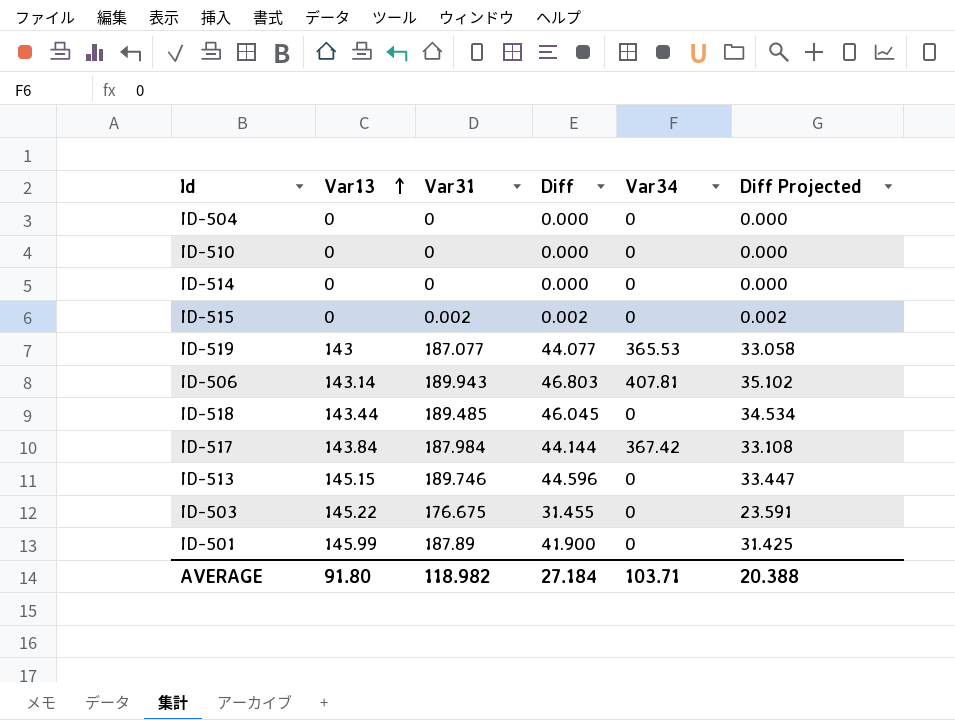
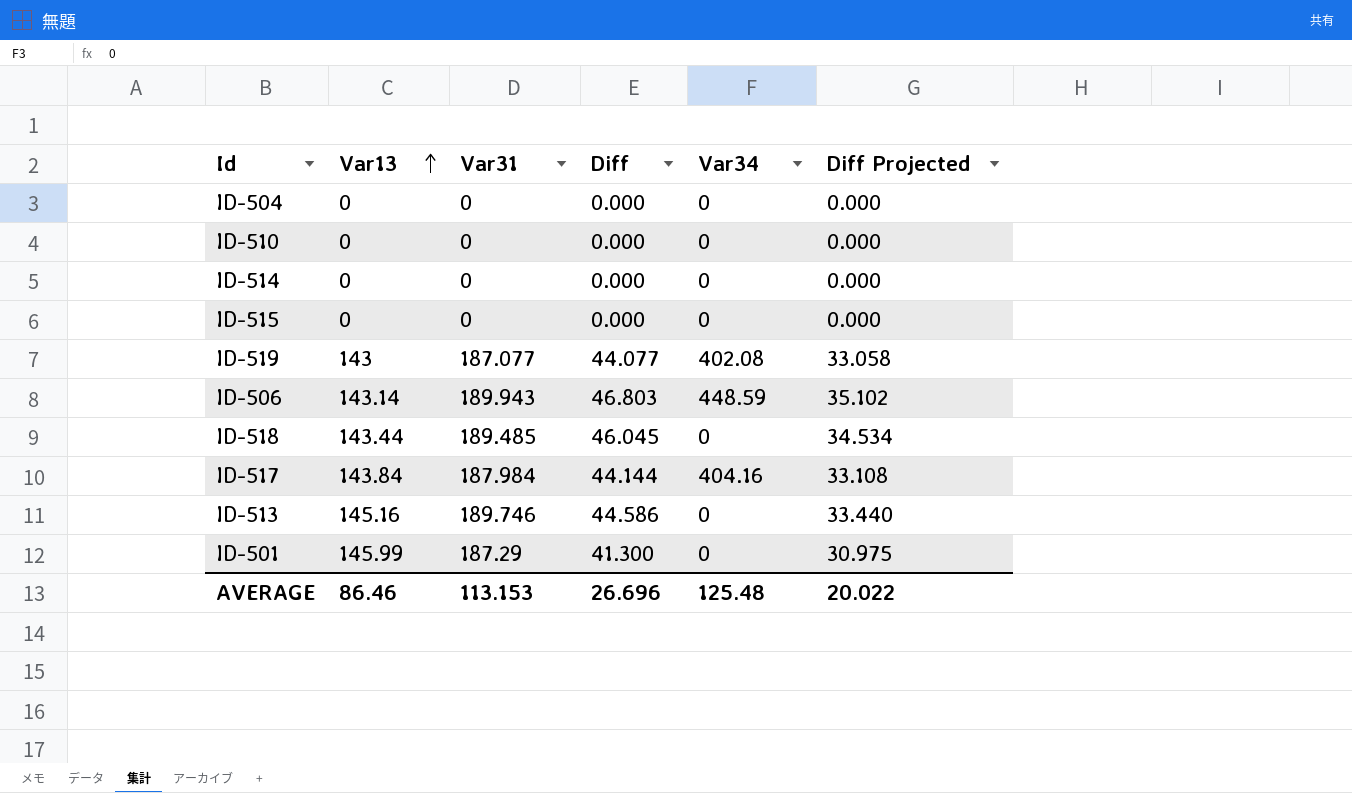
row ID-503: 145.22 | 176.675 | 31.455 | 0 | 23.591 -> none
ID-515 | Var31: 0.002 -> 0
ID-515 | Diff: 0.002 -> 0.000
ID-515 | Diff Projected: 0.002 -> 0.000
ID-519 | Var34: 365.53 -> 402.08
ID-506 | Var34: 407.81 -> 448.59
ID-517 | Var34: 367.42 -> 404.16
ID-513 | Var13: 145.15 -> 145.16
ID-513 | Diff: 44.596 -> 44.586
ID-513 | Diff Projected: 33.447 -> 33.440
ID-501 | Var31: 187.89 -> 187.29
ID-501 | Diff: 41.900 -> 41.300
ID-501 | Diff Projected: 31.425 -> 30.975
AVERAGE | Var13: 91.80 -> 86.46
AVERAGE | Var31: 118.982 -> 113.153
AVERAGE | Diff: 27.184 -> 26.696
AVERAGE | Var34: 103.71 -> 125.48
AVERAGE | Diff Projected: 20.388 -> 20.022

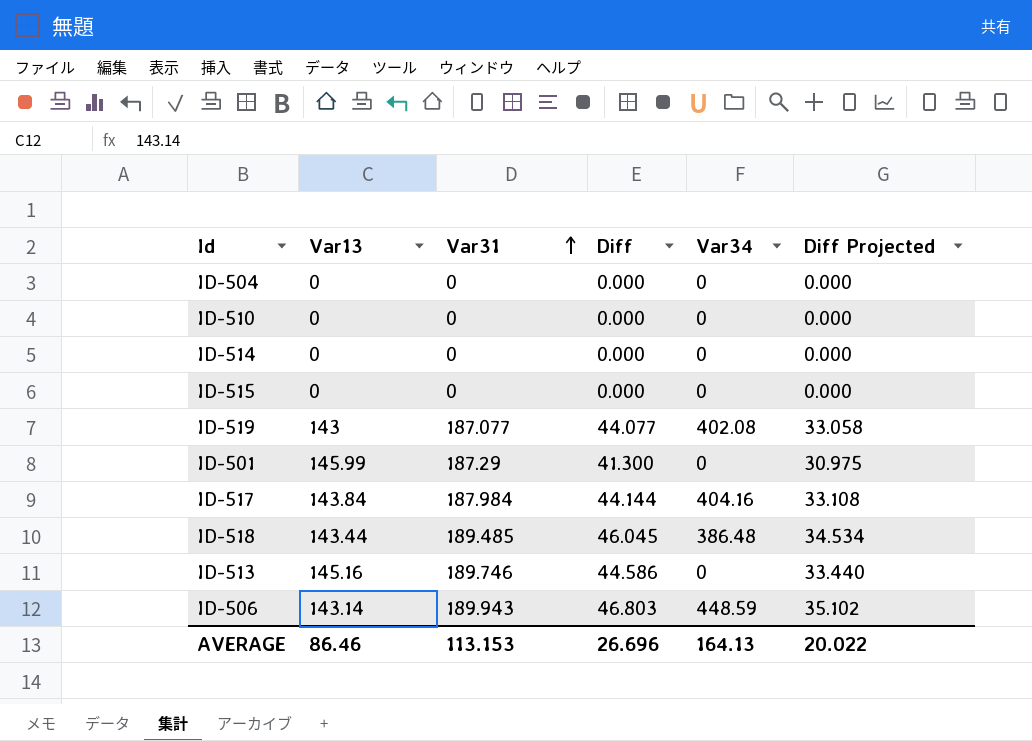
row order: Var13 ascending -> Var31 ascending
ID-518 | Var34: 0 -> 386.48
AVERAGE | Var34: 125.48 -> 164.13

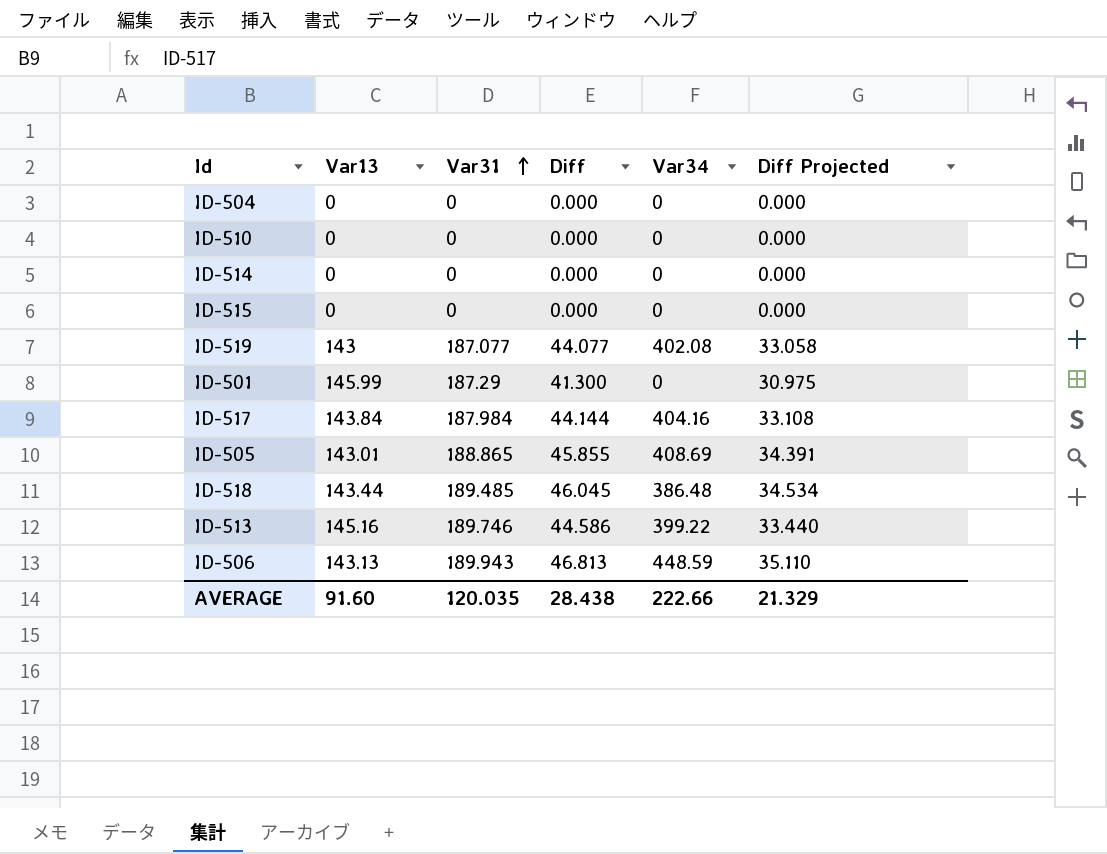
row ID-505: none -> 143.01 | 188.865 | 45.855 | 408.69 | 34.391
ID-513 | Var34: 0 -> 399.22
ID-506 | Var13: 143.14 -> 143.13
ID-506 | Diff: 46.803 -> 46.813
ID-506 | Diff Projected: 35.102 -> 35.110
AVERAGE | Var13: 86.46 -> 91.60
AVERAGE | Var31: 113.153 -> 120.035
AVERAGE | Diff: 26.696 -> 28.438
AVERAGE | Var34: 164.13 -> 222.66
AVERAGE | Diff Projected: 20.022 -> 21.329

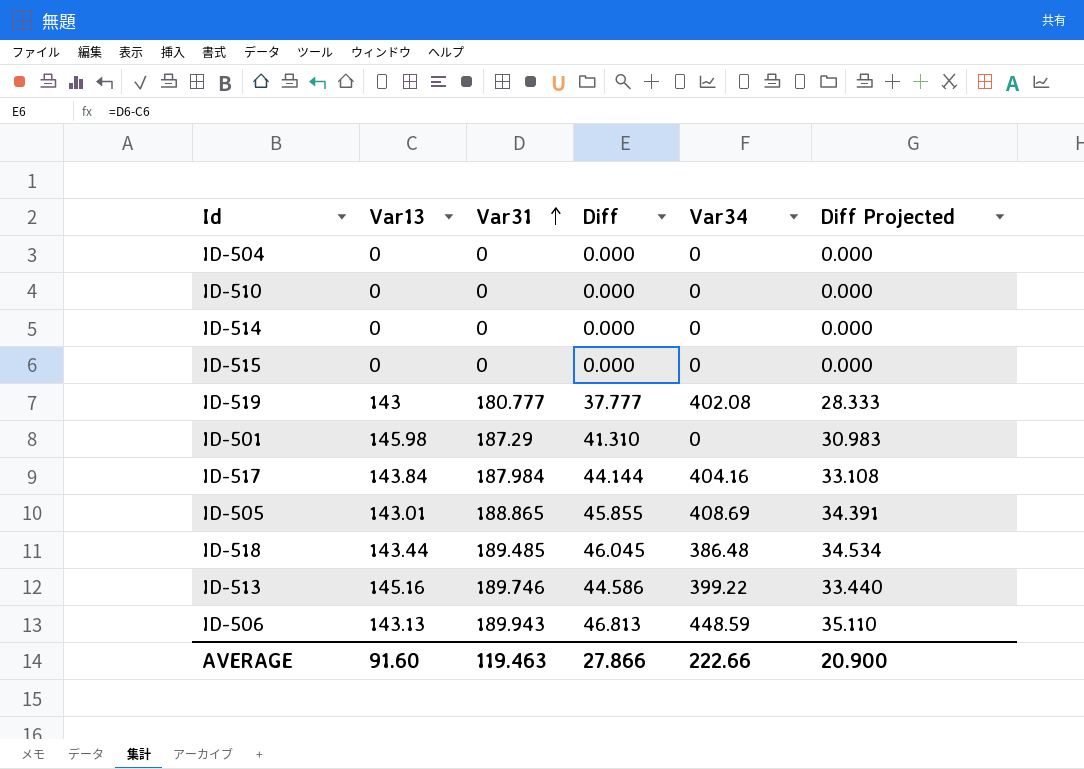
ID-519 | Var31: 187.077 -> 180.777
ID-519 | Diff: 44.077 -> 37.777
ID-519 | Diff Projected: 33.058 -> 28.333
ID-501 | Var13: 145.99 -> 145.98
ID-501 | Diff: 41.300 -> 41.310
ID-501 | Diff Projected: 30.975 -> 30.983
AVERAGE | Var31: 120.035 -> 119.463
AVERAGE | Diff: 28.438 -> 27.866
AVERAGE | Diff Projected: 21.329 -> 20.900

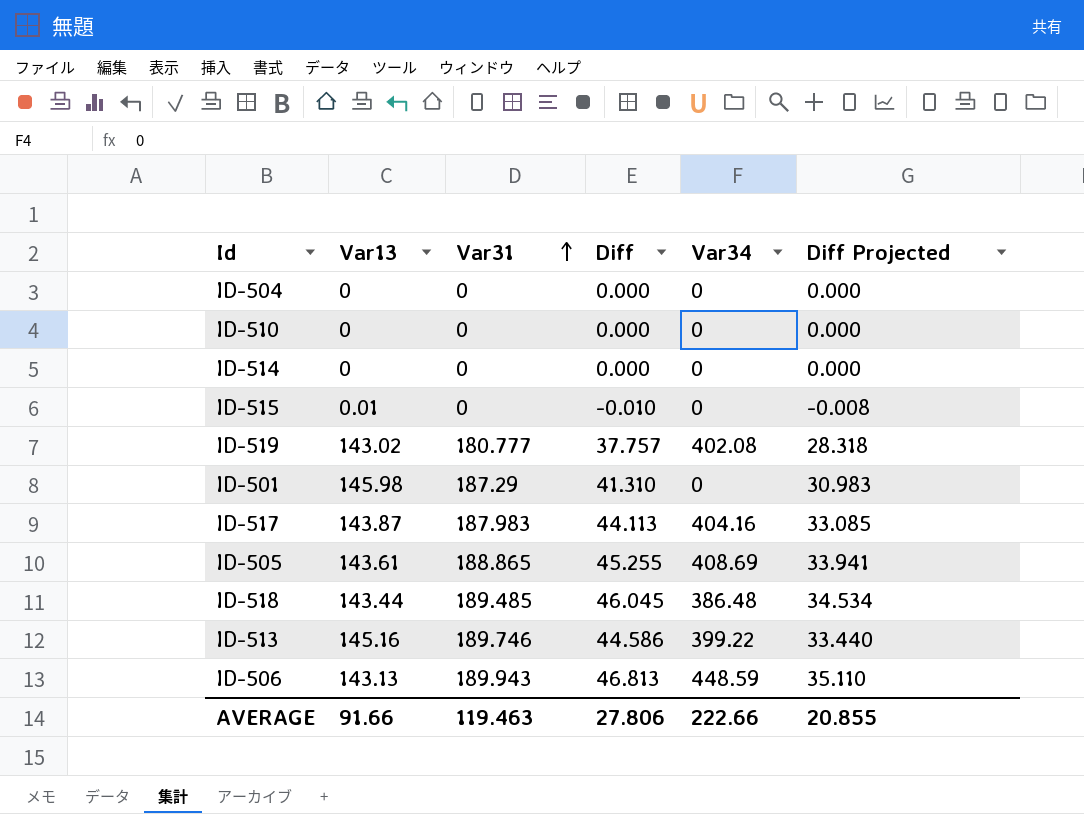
ID-515 | Var13: 0 -> 0.01
ID-515 | Diff: 0.000 -> -0.010
ID-515 | Diff Projected: 0.000 -> -0.008
ID-519 | Var13: 143 -> 143.02
ID-519 | Diff: 37.777 -> 37.757
ID-519 | Diff Projected: 28.333 -> 28.318
ID-517 | Var13: 143.84 -> 143.87
ID-517 | Var31: 187.984 -> 187.983
ID-517 | Diff: 44.144 -> 44.113
ID-517 | Diff Projected: 33.108 -> 33.085
ID-505 | Var13: 143.01 -> 143.61
ID-505 | Diff: 45.855 -> 45.255
ID-505 | Diff Projected: 34.391 -> 33.941
AVERAGE | Var13: 91.60 -> 91.66
AVERAGE | Diff: 27.866 -> 27.806
AVERAGE | Diff Projected: 20.900 -> 20.855

